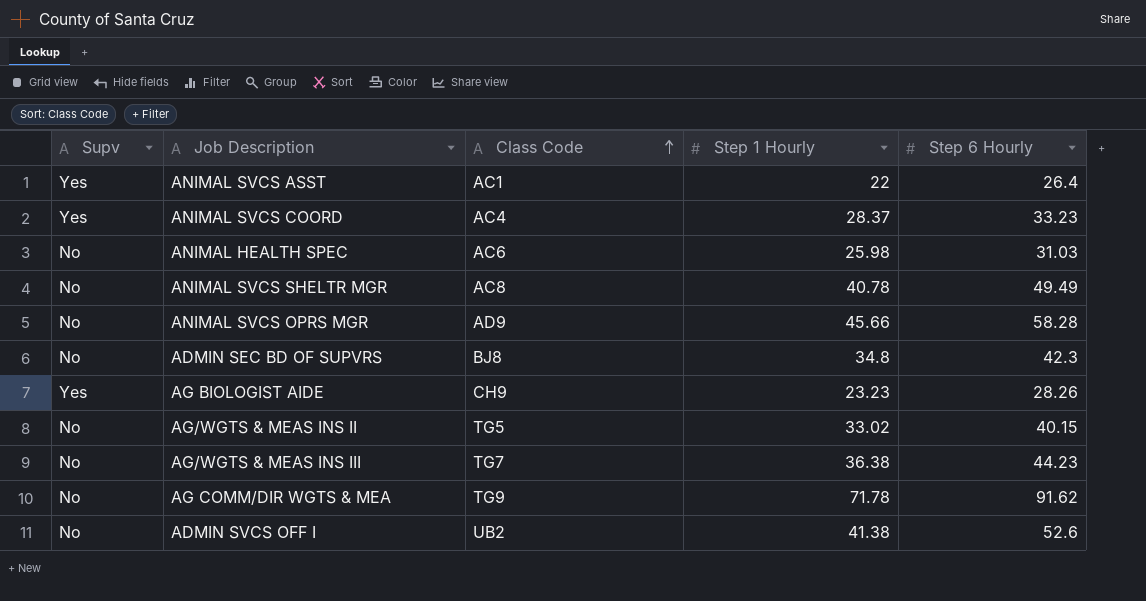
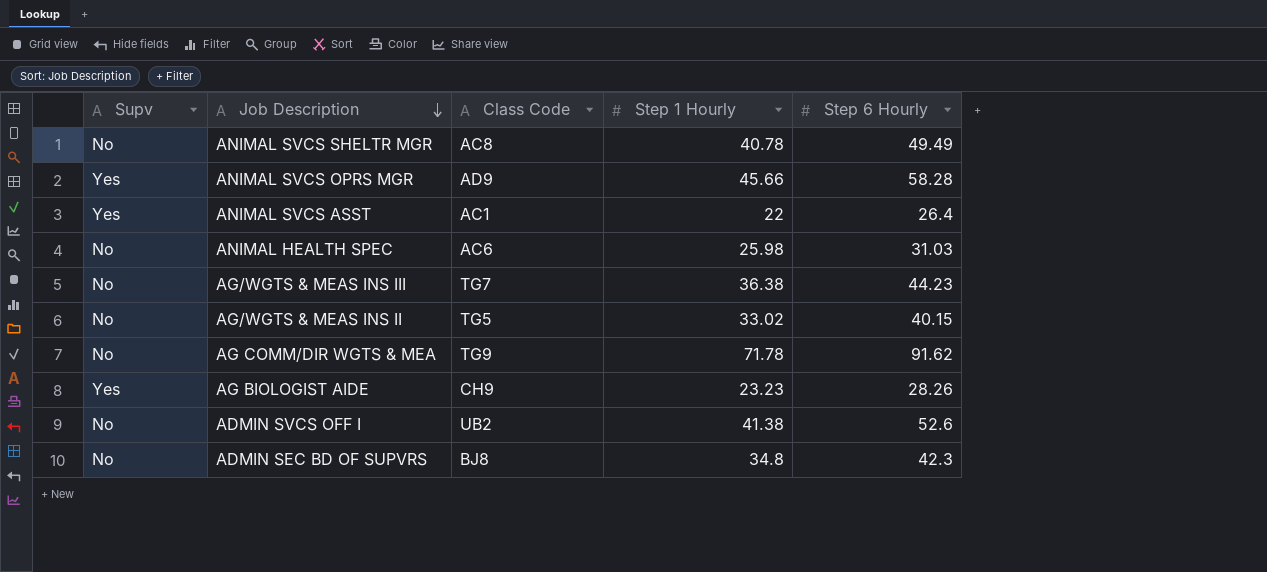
row order: Class Code ascending -> Job Description descending
row ANIMAL SVCS COORD: Yes | AC4 | 28.37 | 33.23 -> none
ANIMAL SVCS OPRS MGR | Supv: No -> Yes

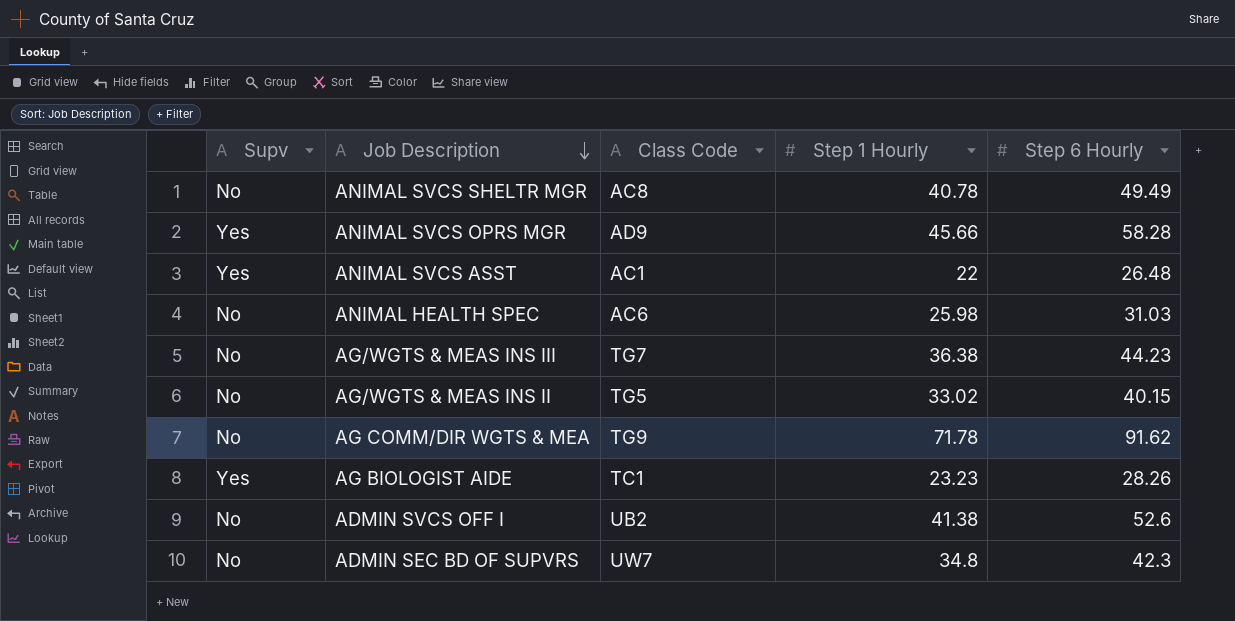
ANIMAL SVCS ASST | Step 6 Hourly: 26.4 -> 26.48
AG BIOLOGIST AIDE | Class Code: CH9 -> TC1
ADMIN SEC BD OF SUPVRS | Class Code: BJ8 -> UW7

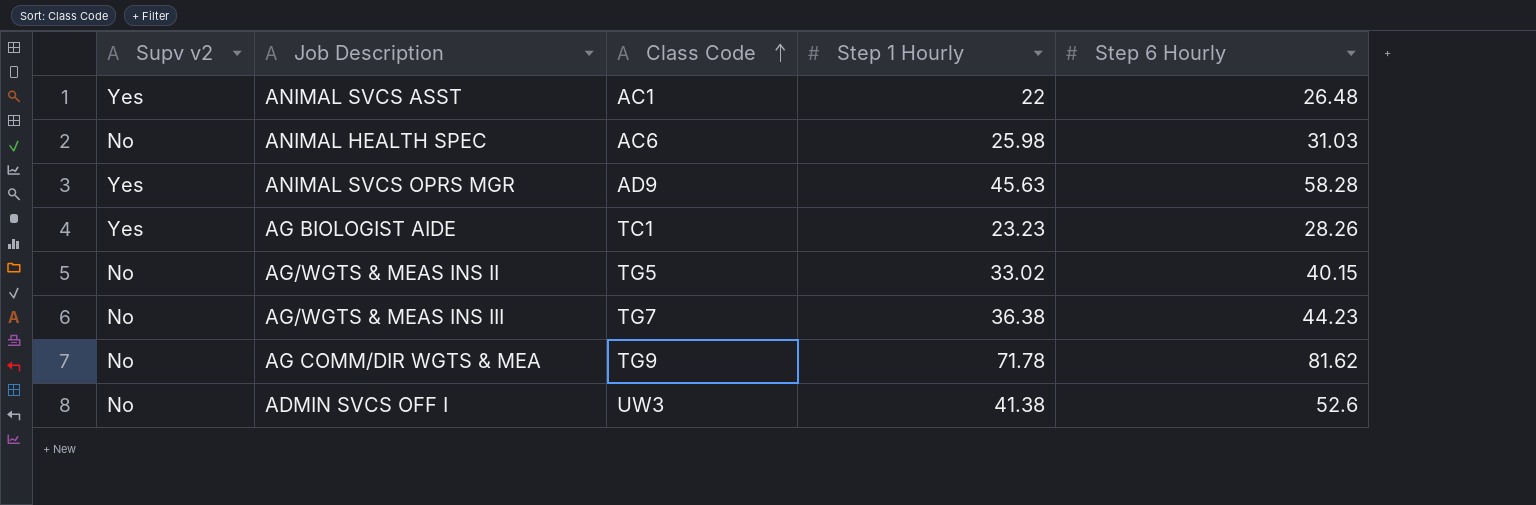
row order: Job Description descending -> Class Code ascending
column name: Supv -> Supv v2
row ANIMAL SVCS SHELTR MGR: No | AC8 | 40.78 | 49.49 -> none
row ADMIN SEC BD OF SUPVRS: No | UW7 | 34.8 | 42.3 -> none
ANIMAL SVCS OPRS MGR | Step 1 Hourly: 45.66 -> 45.63
AG COMM/DIR WGTS & MEA | Step 6 Hourly: 91.62 -> 81.62
ADMIN SVCS OFF I | Class Code: UB2 -> UW3

